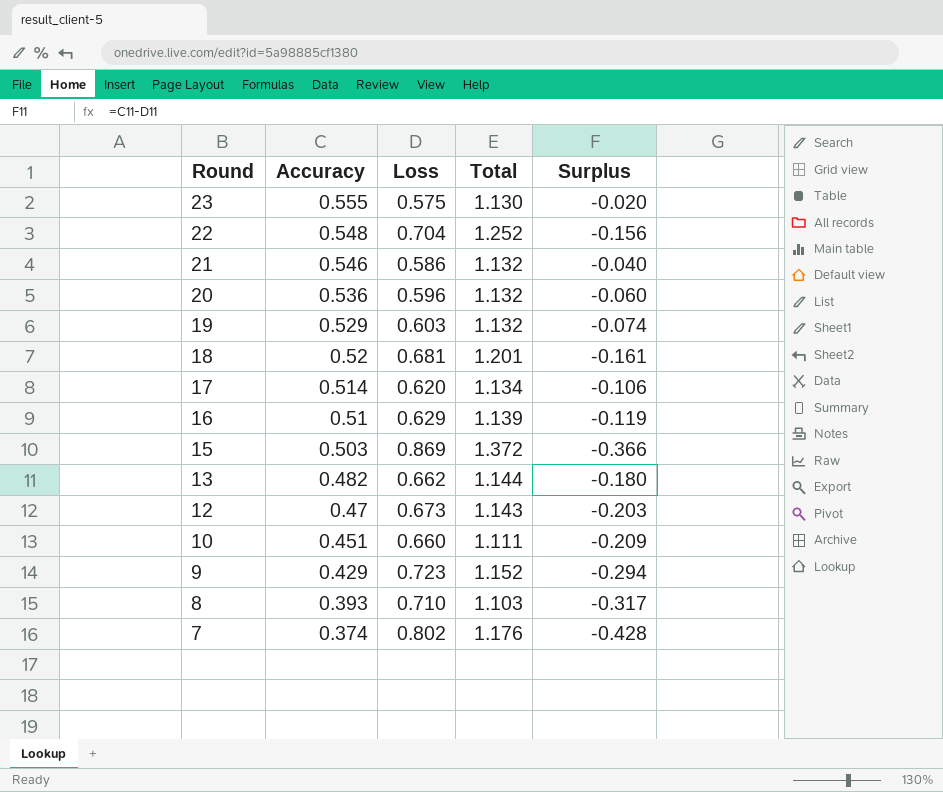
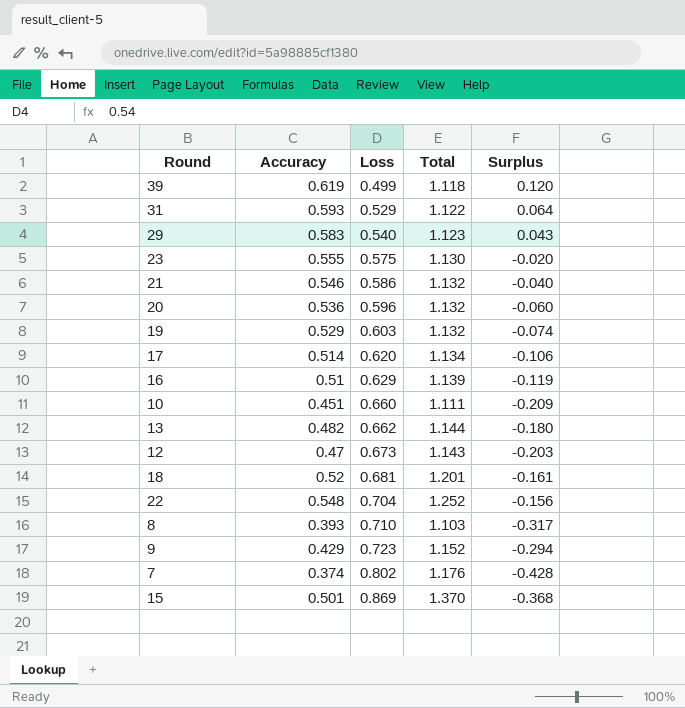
row order: Round descending -> Loss ascending
row 39: none -> 0.619 | 0.499 | 1.118 | 0.120
row 31: none -> 0.593 | 0.529 | 1.122 | 0.064
row 29: none -> 0.583 | 0.540 | 1.123 | 0.043
15 | Accuracy: 0.503 -> 0.501
15 | Total: 1.372 -> 1.370
15 | Surplus: -0.366 -> -0.368

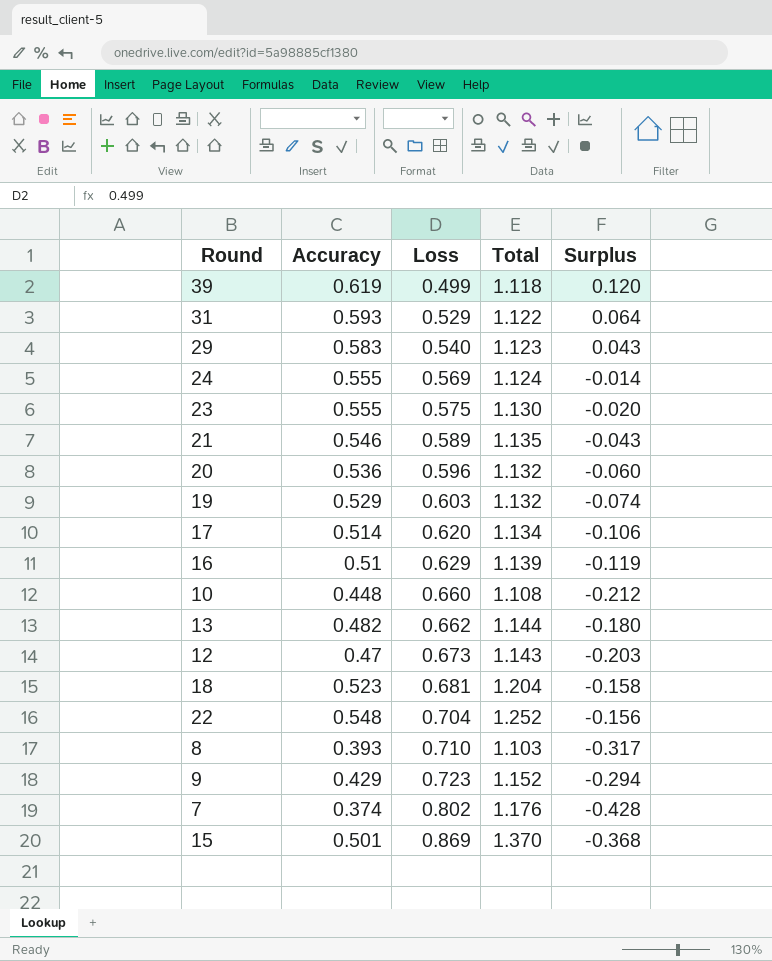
row 24: none -> 0.555 | 0.569 | 1.124 | -0.014
21 | Loss: 0.586 -> 0.589
21 | Total: 1.132 -> 1.135
21 | Surplus: -0.040 -> -0.043
10 | Accuracy: 0.451 -> 0.448
10 | Total: 1.111 -> 1.108
10 | Surplus: -0.209 -> -0.212
18 | Accuracy: 0.52 -> 0.523
18 | Total: 1.201 -> 1.204
18 | Surplus: -0.161 -> -0.158

